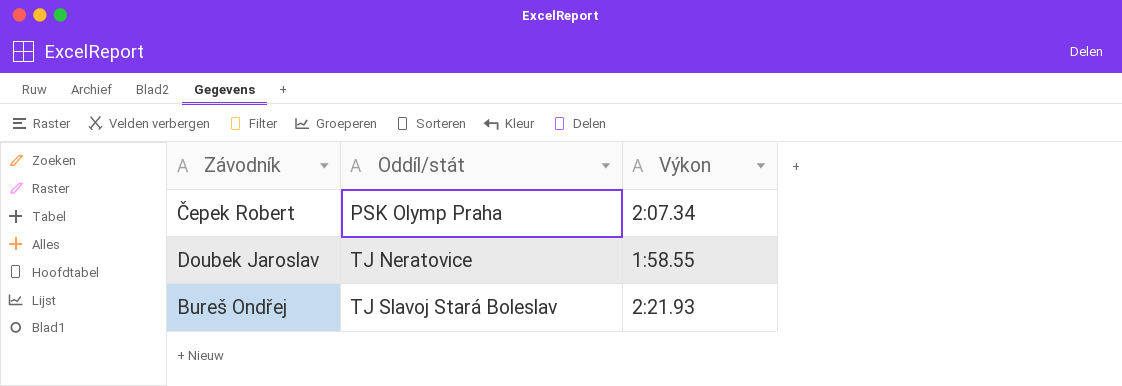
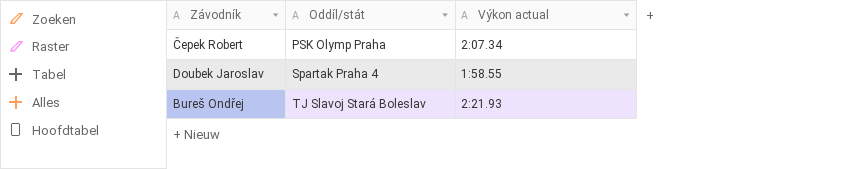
column name: Výkon -> Výkon actual
Doubek Jaroslav | Oddíl/stát: TJ Neratovice -> Spartak Praha 4

